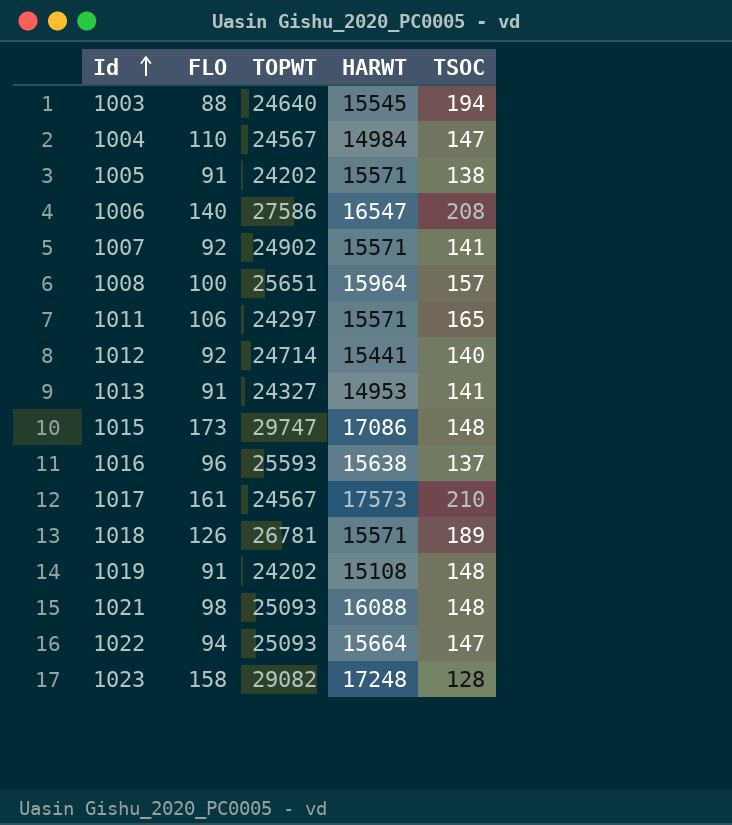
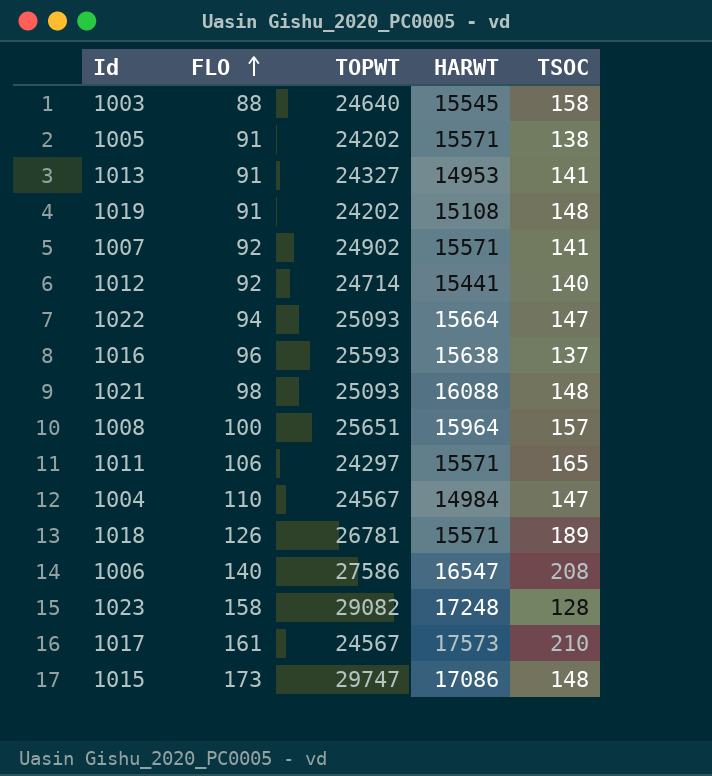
row order: Id ascending -> FLO ascending
1003 | TSOC: 194 -> 158

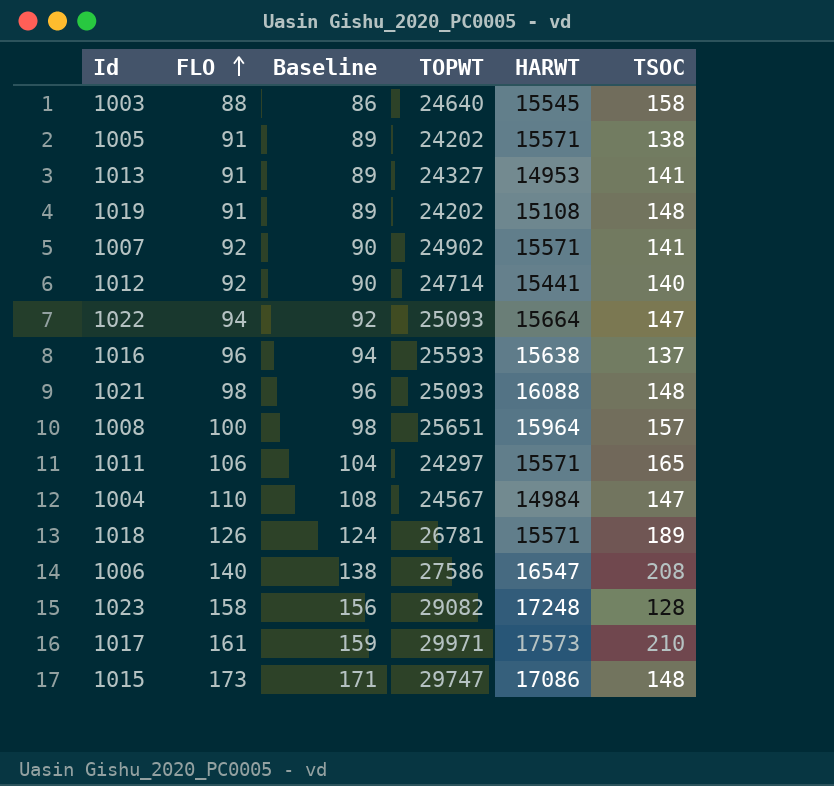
column Baseline | formula: none -> [FLO] - 2
1017 | TOPWT: 24567 -> 29971

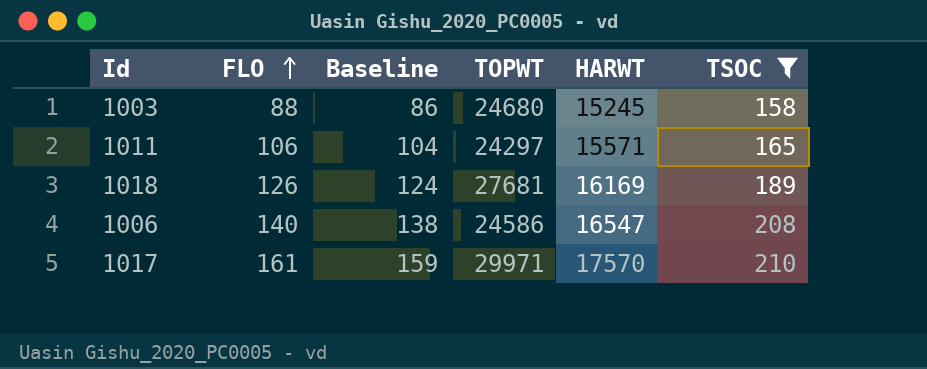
filter: none -> TSOC >= 158
1003 | TOPWT: 24640 -> 24680
1003 | HARWT: 15545 -> 15245
1018 | TOPWT: 26781 -> 27681
1018 | HARWT: 15571 -> 16169
1006 | TOPWT: 27586 -> 24586
1017 | HARWT: 17573 -> 17570

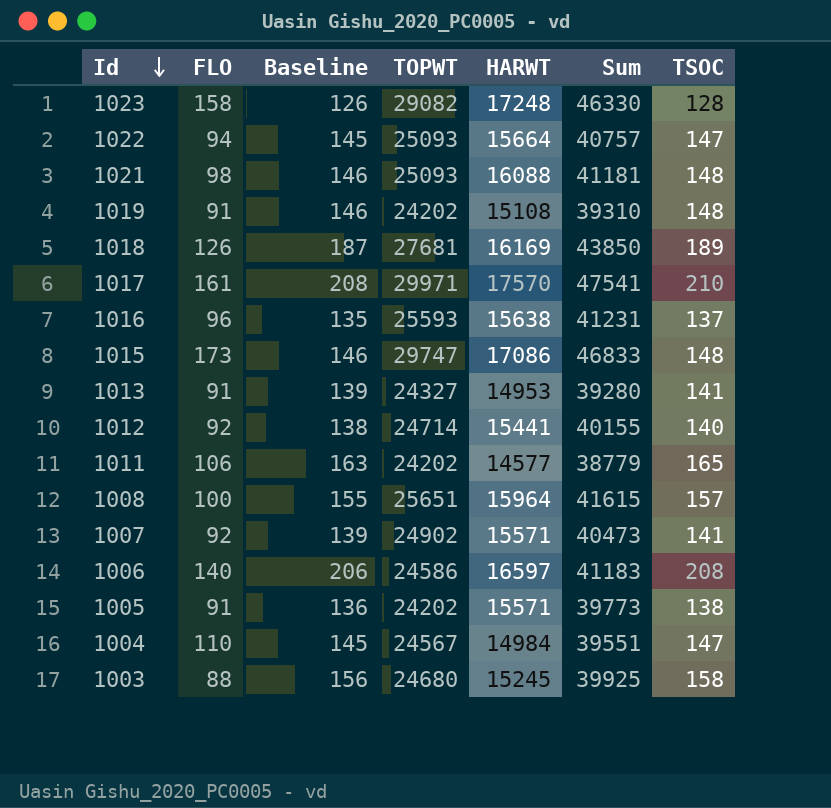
filter: TSOC >= 158 -> none
row order: FLO ascending -> Id descending
column Baseline | formula: [FLO] - 2 -> [TSOC] - 2
column Sum | formula: none -> [TOPWT] + [HARWT]
1011 | TOPWT: 24297 -> 24202
1011 | HARWT: 15571 -> 14577
1006 | HARWT: 16547 -> 16597

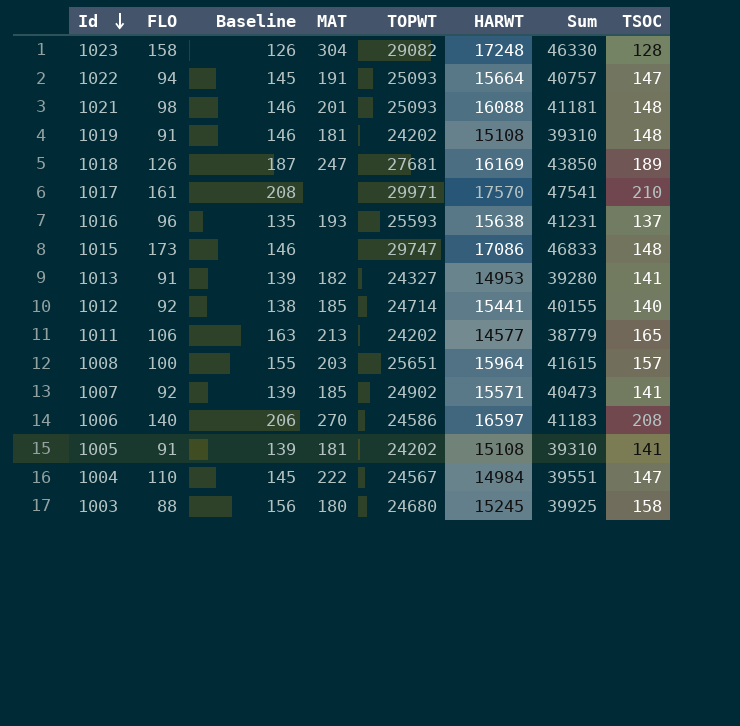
column MAT | position: none -> 4
1005 | Baseline: 136 -> 139
1005 | HARWT: 15571 -> 15108
1005 | Sum: 39773 -> 39310
1005 | TSOC: 138 -> 141

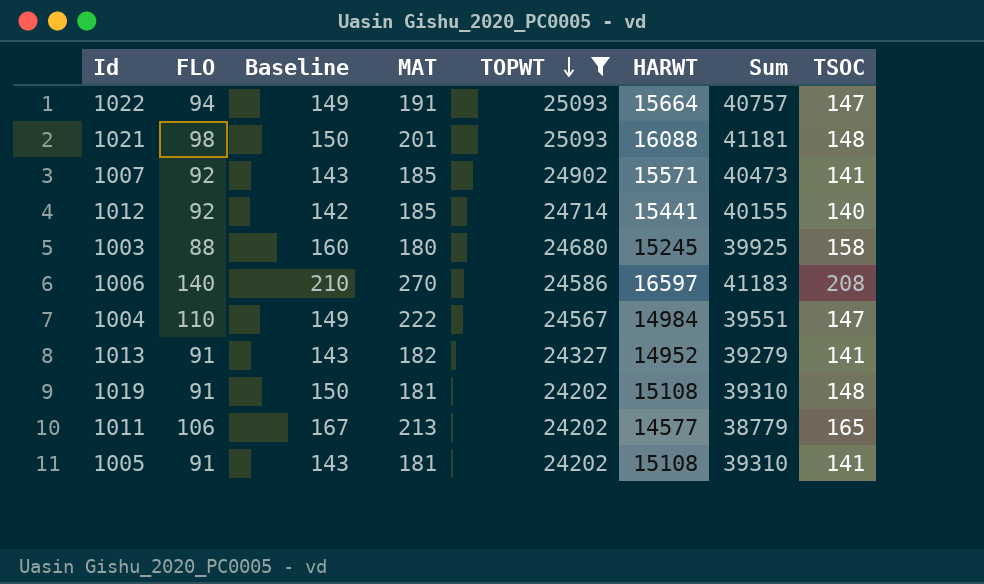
filter: none -> TOPWT <= 25093
row order: Id descending -> TOPWT descending
column Baseline | formula: [TSOC] - 2 -> [TSOC] + 2
1013 | HARWT: 14953 -> 14952
1013 | Sum: 39280 -> 39279

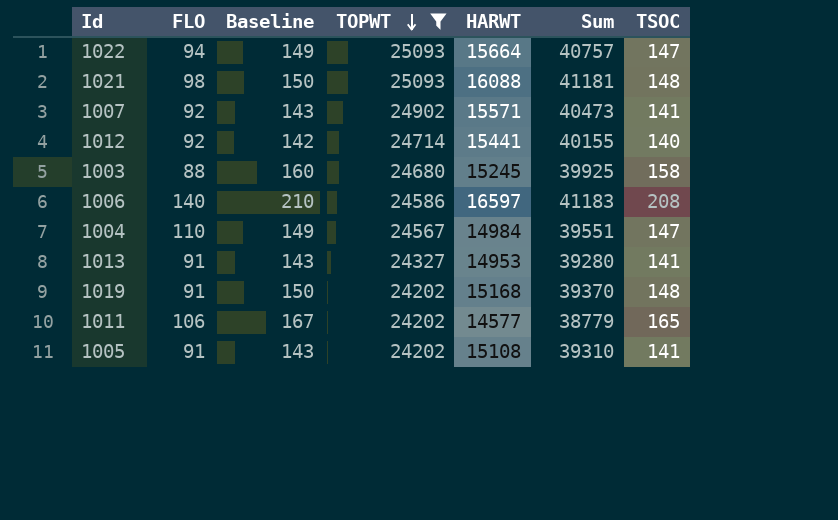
column MAT | position: 4 -> none
1013 | HARWT: 14952 -> 14953
1013 | Sum: 39279 -> 39280
1019 | HARWT: 15108 -> 15168
1019 | Sum: 39310 -> 39370

